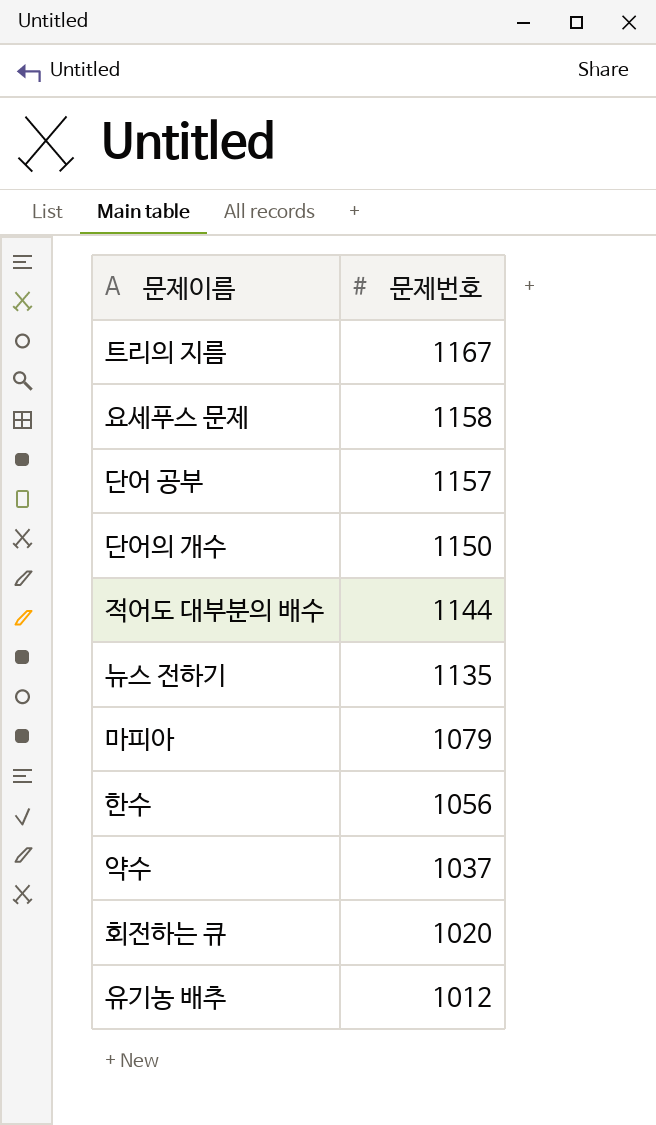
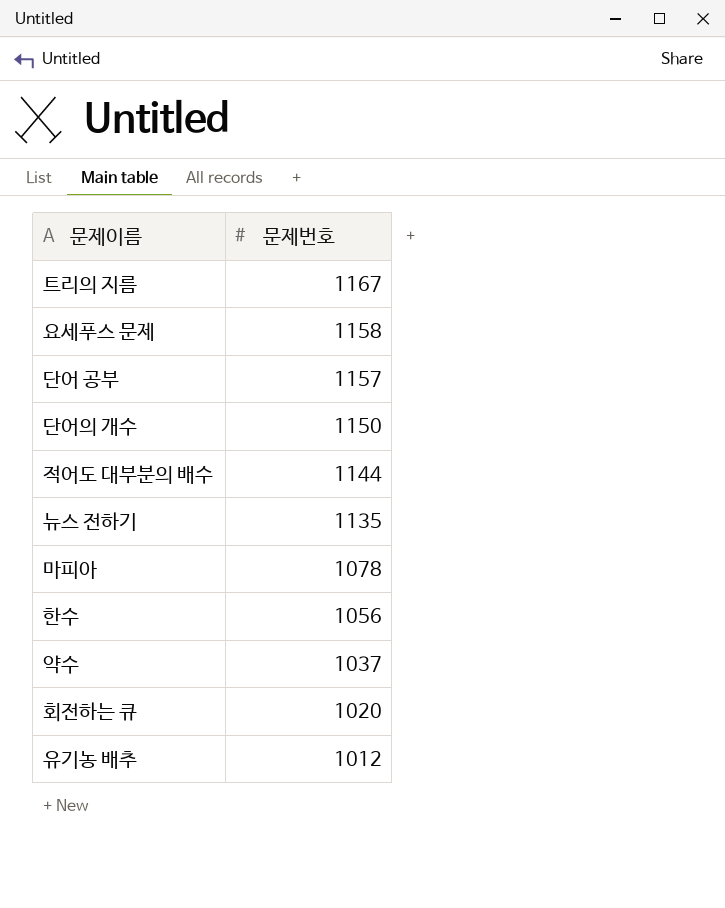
마피아 | 문제번호: 1079 -> 1078

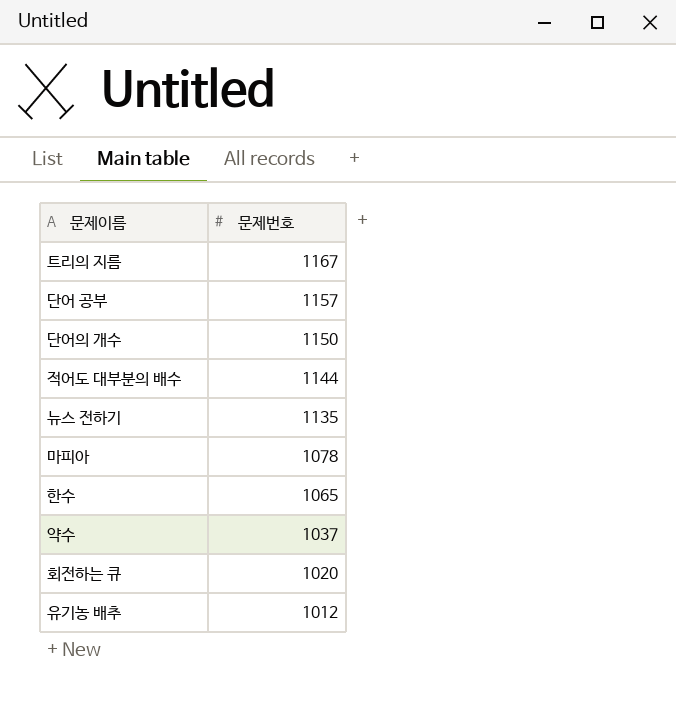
row 요세푸스 문제: 1158 -> none
한수 | 문제번호: 1056 -> 1065

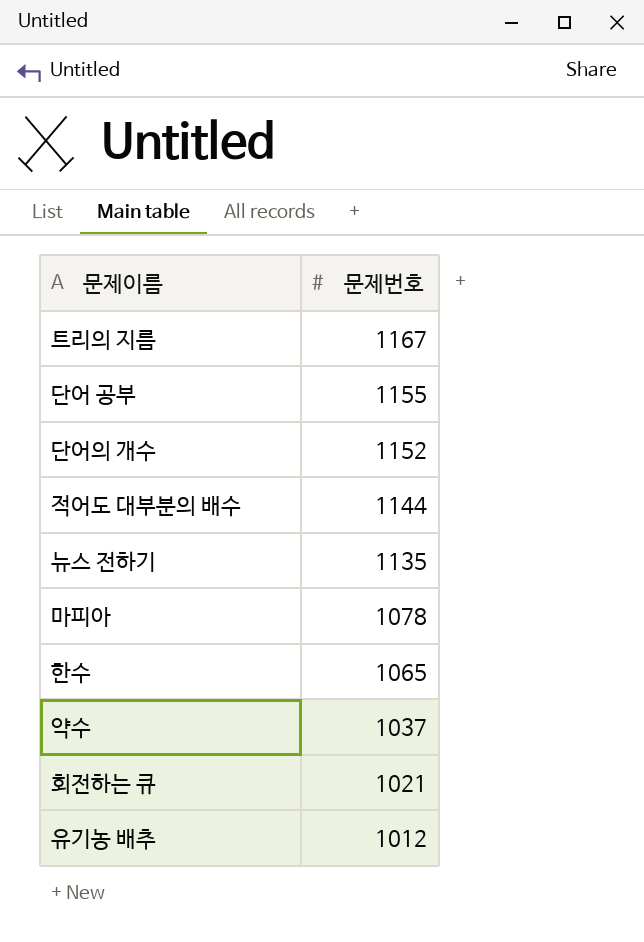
단어 공부 | 문제번호: 1157 -> 1155
단어의 개수 | 문제번호: 1150 -> 1152
회전하는 큐 | 문제번호: 1020 -> 1021

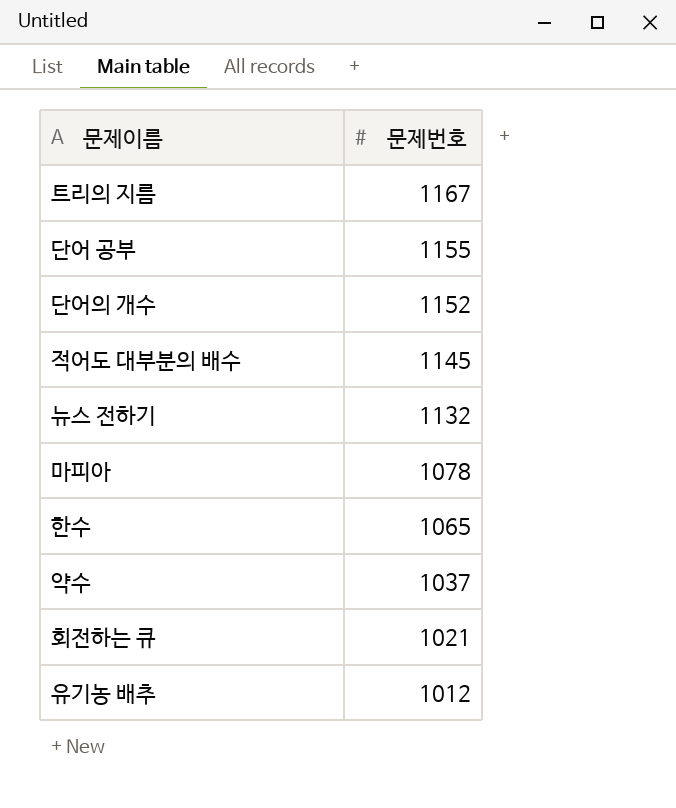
적어도 대부분의 배수 | 문제번호: 1144 -> 1145
뉴스 전하기 | 문제번호: 1135 -> 1132

